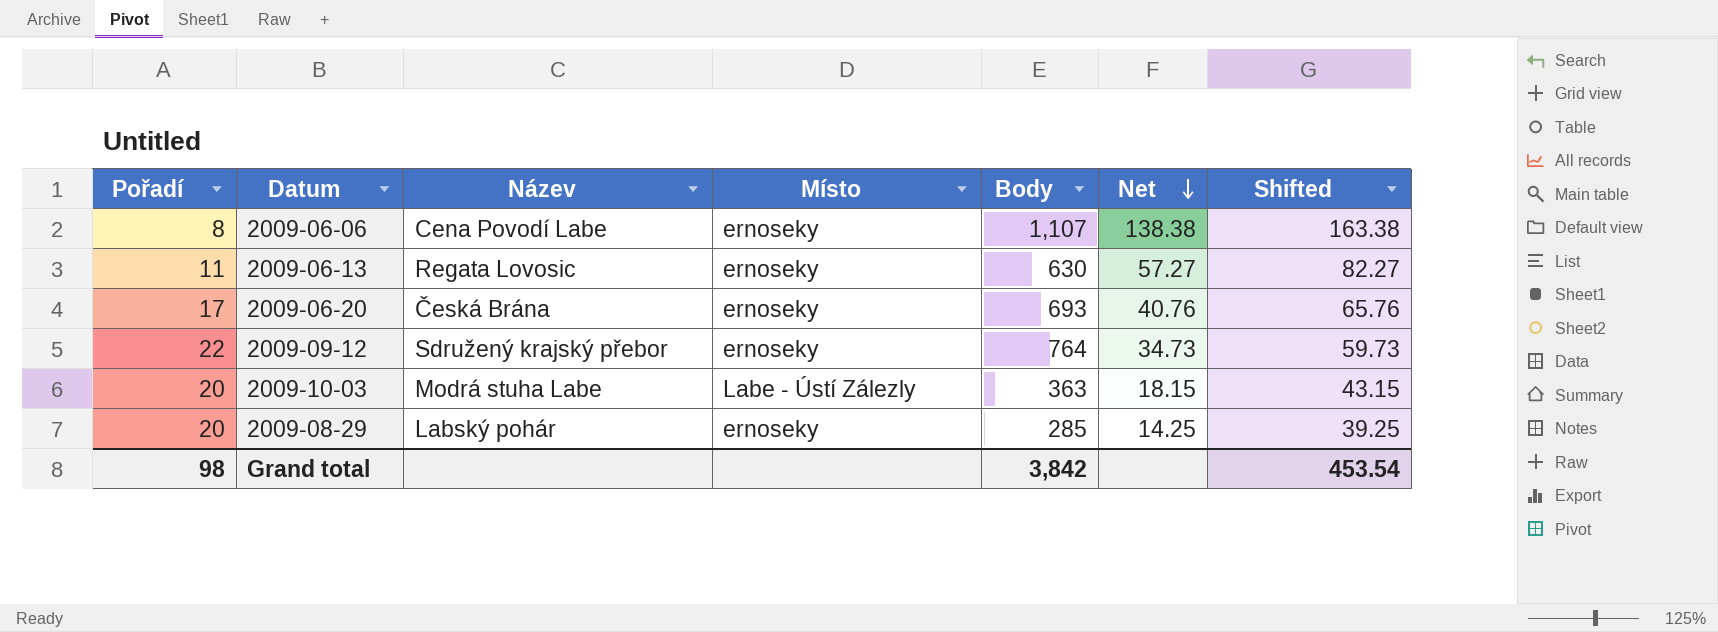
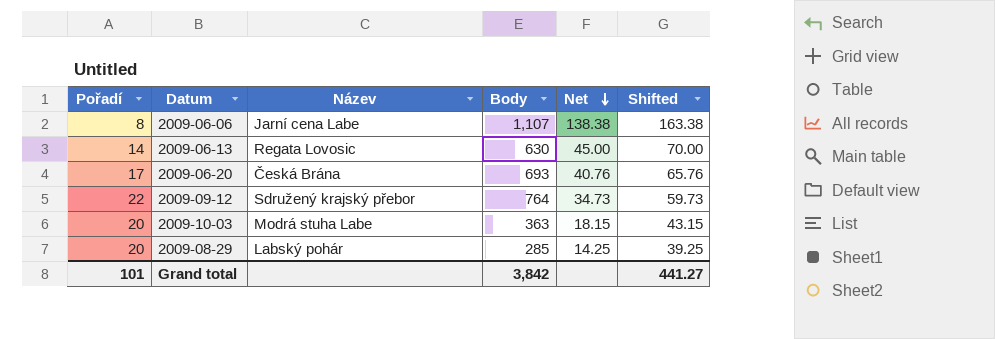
column Místo | position: 4 -> none
2009-06-06 | Název: Cena Povodí Labe -> Jarní cena Labe
2009-06-13 | Pořadí: 11 -> 14
2009-06-13 | Net: 57.27 -> 45.00
2009-06-13 | Shifted: 82.27 -> 70.00
Grand total | Pořadí: 98 -> 101
Grand total | Shifted: 453.54 -> 441.27

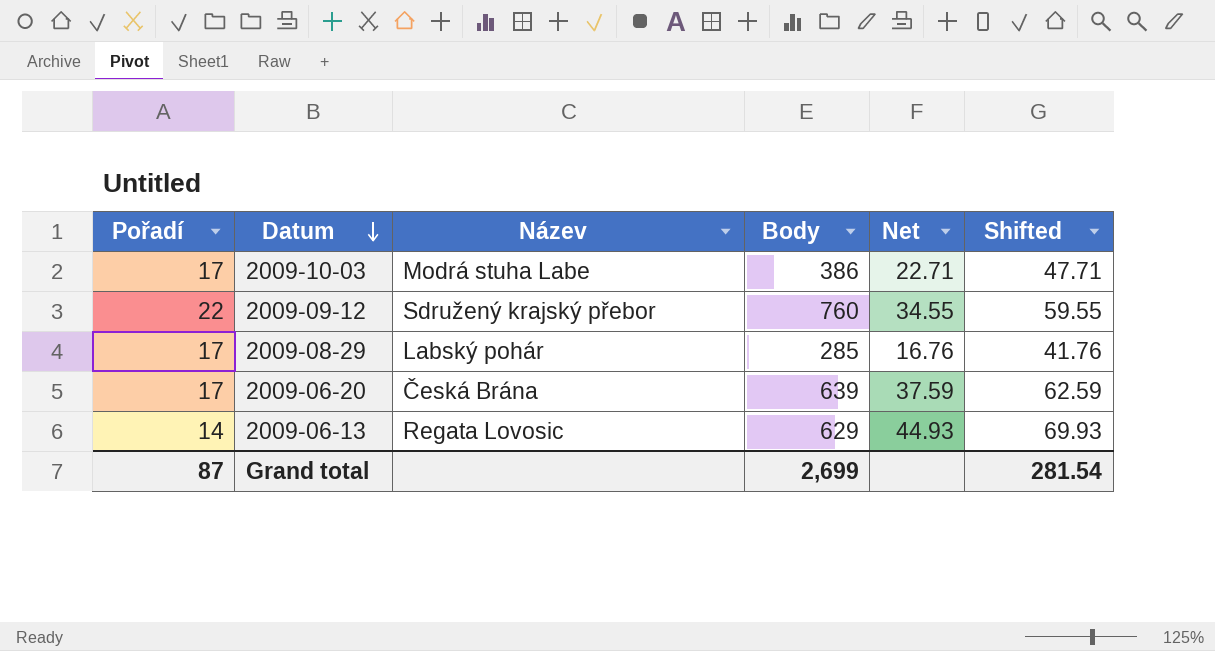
row order: Net descending -> Datum descending
row 2009-06-06: 8 | Jarní cena Labe | 1,107 | 138.38 | 163.38 -> none
2009-10-03 | Pořadí: 20 -> 17
2009-10-03 | Body: 363 -> 386
2009-10-03 | Net: 18.15 -> 22.71
2009-10-03 | Shifted: 43.15 -> 47.71
2009-09-12 | Body: 764 -> 760
2009-09-12 | Net: 34.73 -> 34.55
2009-09-12 | Shifted: 59.73 -> 59.55
2009-08-29 | Pořadí: 20 -> 17
2009-08-29 | Net: 14.25 -> 16.76
2009-08-29 | Shifted: 39.25 -> 41.76
2009-06-20 | Body: 693 -> 639
2009-06-20 | Net: 40.76 -> 37.59
2009-06-20 | Shifted: 65.76 -> 62.59
2009-06-13 | Body: 630 -> 629
2009-06-13 | Net: 45.00 -> 44.93
2009-06-13 | Shifted: 70.00 -> 69.93
Grand total | Pořadí: 101 -> 87
Grand total | Body: 3,842 -> 2,699
Grand total | Shifted: 441.27 -> 281.54

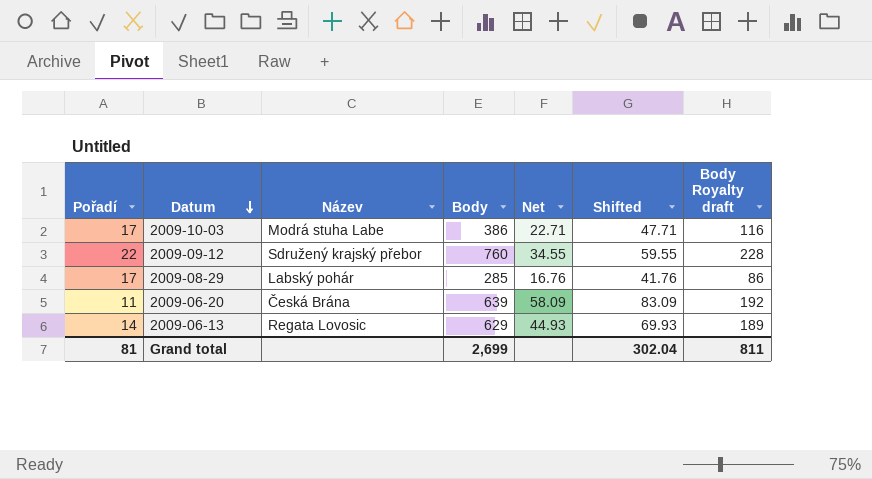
column Body Royalty draft | formula: none -> [Body] * 0.3
2009-06-20 | Pořadí: 17 -> 11
2009-06-20 | Net: 37.59 -> 58.09
2009-06-20 | Shifted: 62.59 -> 83.09
Grand total | Pořadí: 87 -> 81
Grand total | Shifted: 281.54 -> 302.04

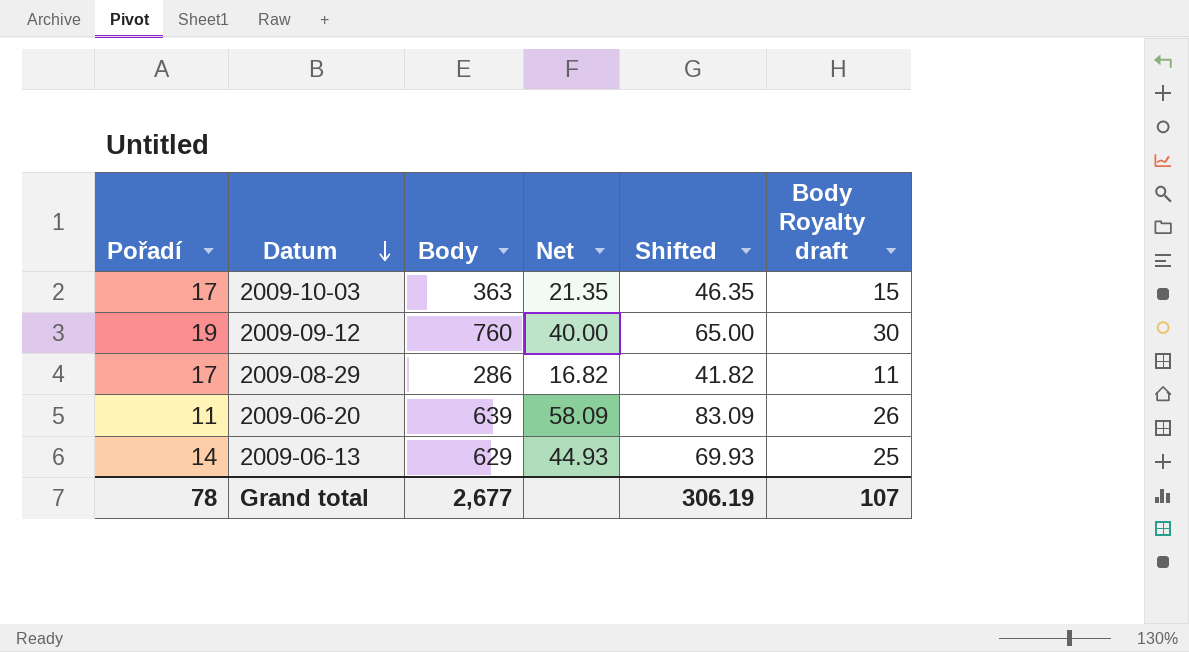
column Název | position: 3 -> none
column Body Royalty draft | formula: [Body] * 0.3 -> [Body] * 0.04
2009-10-03 | Body: 386 -> 363
2009-10-03 | Net: 22.71 -> 21.35
2009-10-03 | Shifted: 47.71 -> 46.35
2009-09-12 | Pořadí: 22 -> 19
2009-09-12 | Net: 34.55 -> 40.00
2009-09-12 | Shifted: 59.55 -> 65.00
2009-08-29 | Body: 285 -> 286
2009-08-29 | Net: 16.76 -> 16.82
2009-08-29 | Shifted: 41.76 -> 41.82
Grand total | Pořadí: 81 -> 78
Grand total | Body: 2,699 -> 2,677
Grand total | Shifted: 302.04 -> 306.19
Grand total | Body Royalty draft: 811 -> 107

